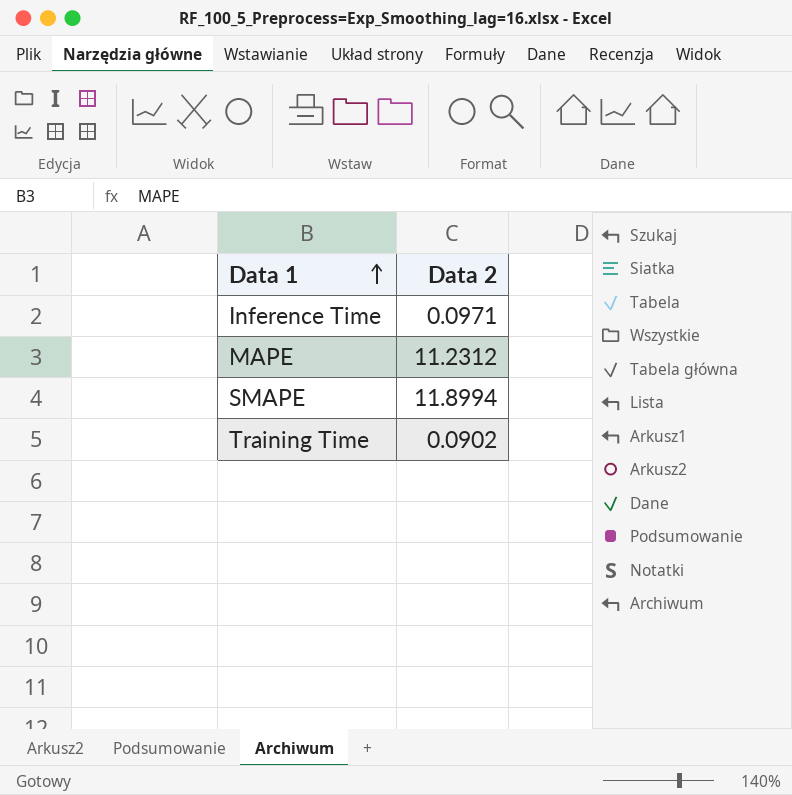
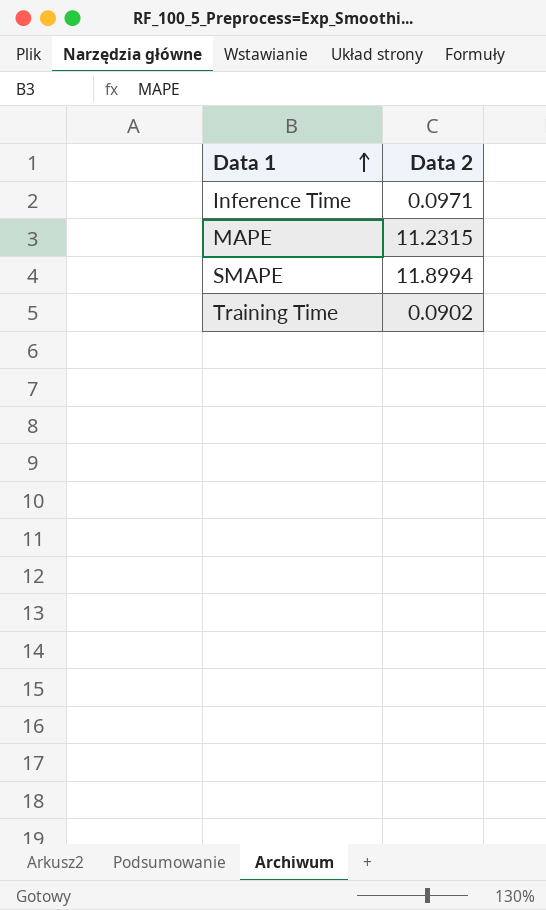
MAPE | Data 2: 11.2312 -> 11.2315

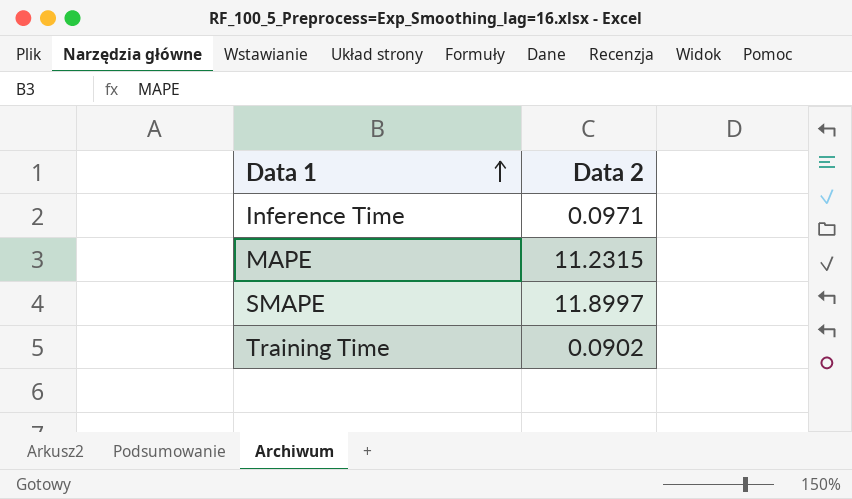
SMAPE | Data 2: 11.8994 -> 11.8997

